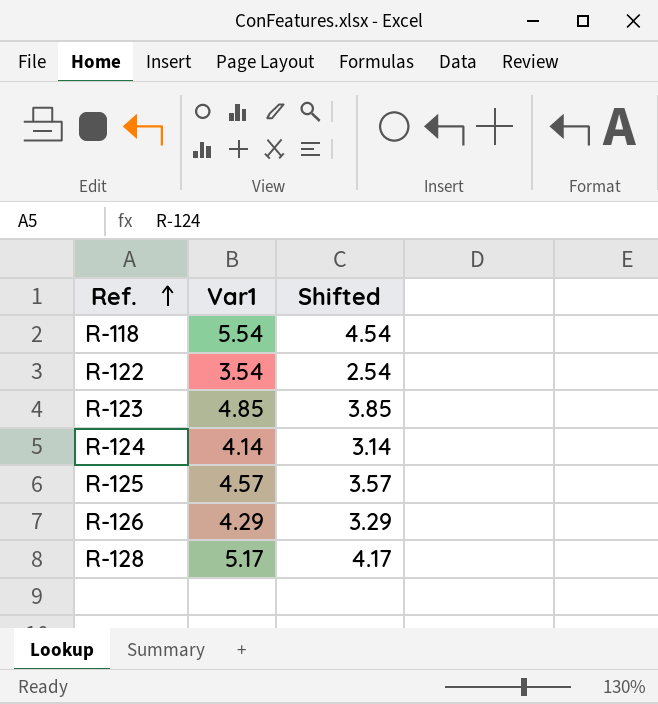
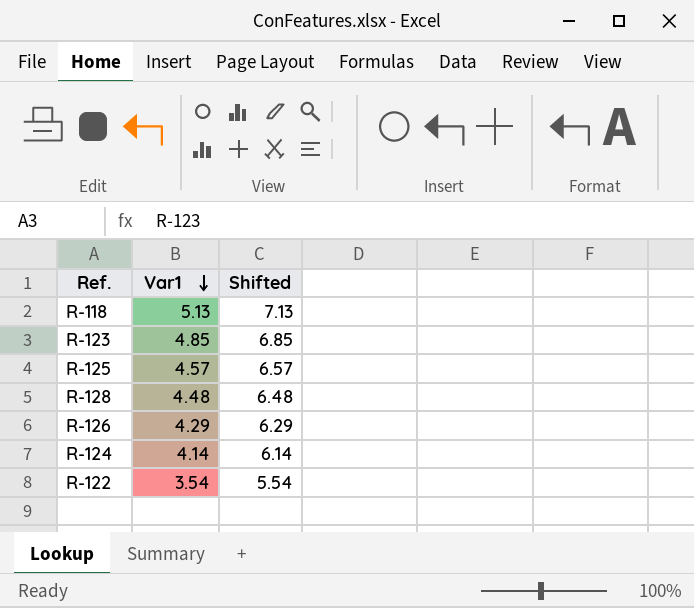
row order: Ref. ascending -> Var1 descending
column Shifted | formula: [Var1] - 1 -> [Var1] + 2
R-118 | Var1: 5.54 -> 5.13
R-128 | Var1: 5.17 -> 4.48

